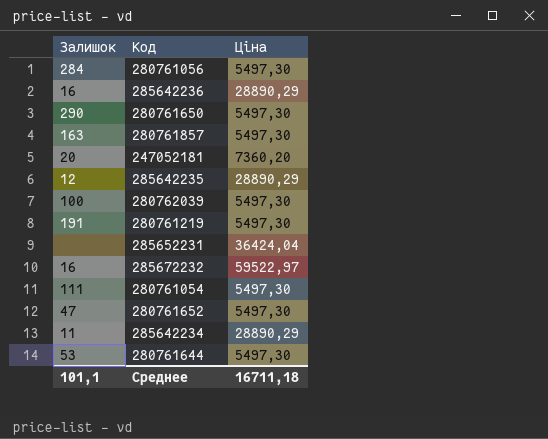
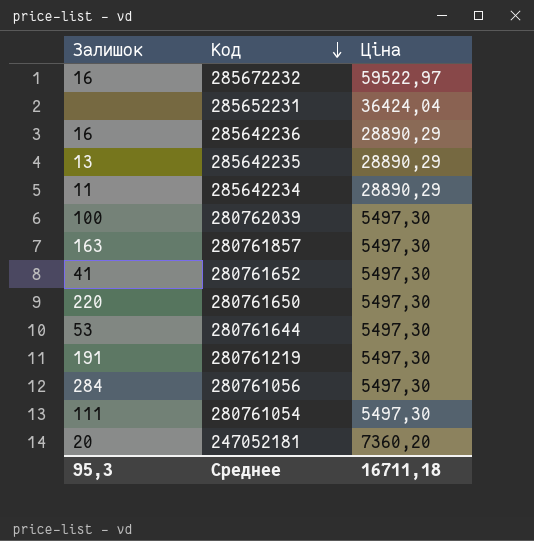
row order: none -> Код descending
285642235 | Залишок: 12 -> 13
280761652 | Залишок: 47 -> 41
280761650 | Залишок: 290 -> 220
Среднее | Залишок: 101,1 -> 95,3

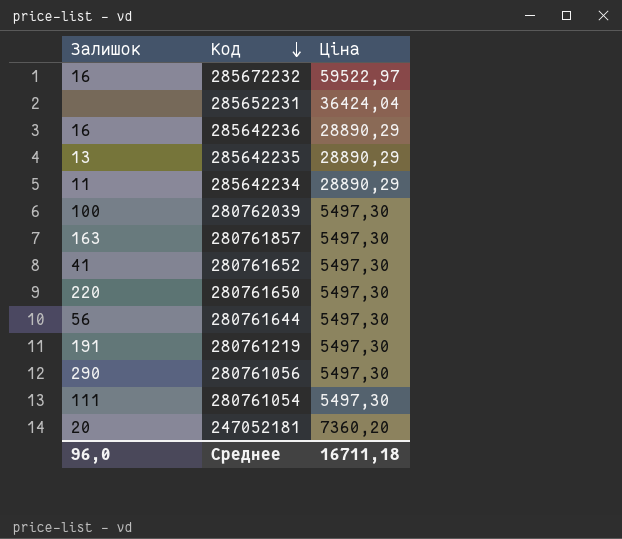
280761644 | Залишок: 53 -> 56
280761056 | Залишок: 284 -> 290
Среднее | Залишок: 95,3 -> 96,0

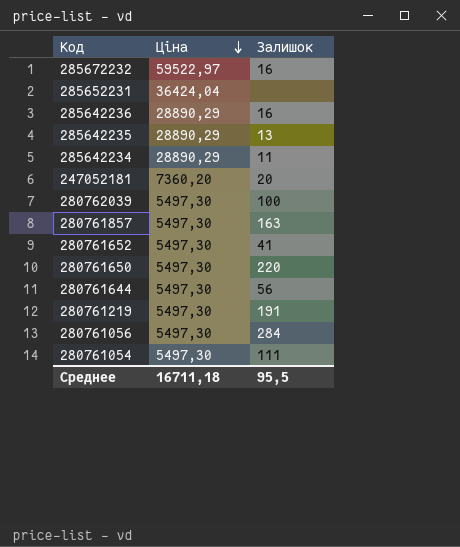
row order: Код descending -> Ціна descending
column Залишок | position: 1 -> 3
280761056 | Залишок: 290 -> 284
Среднее | Залишок: 96,0 -> 95,5

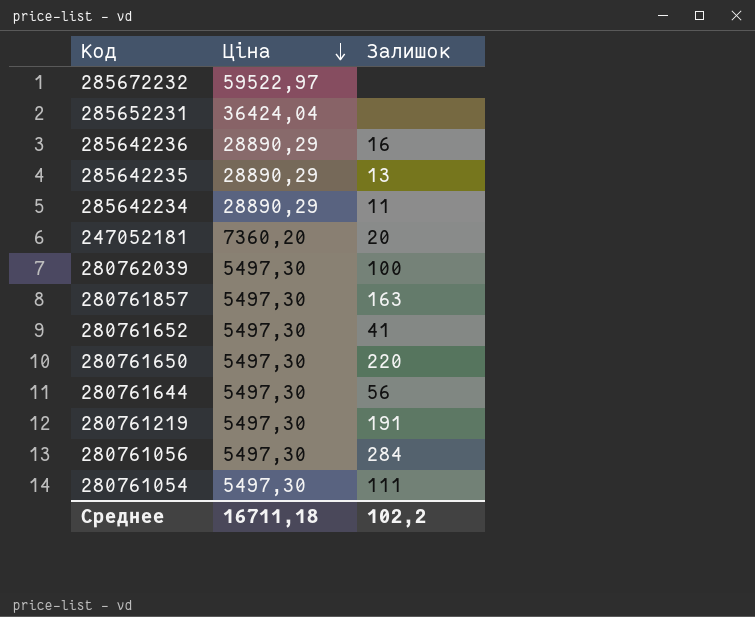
285672232 | Залишок: 16 -> none
Среднее | Залишок: 95,5 -> 102,2

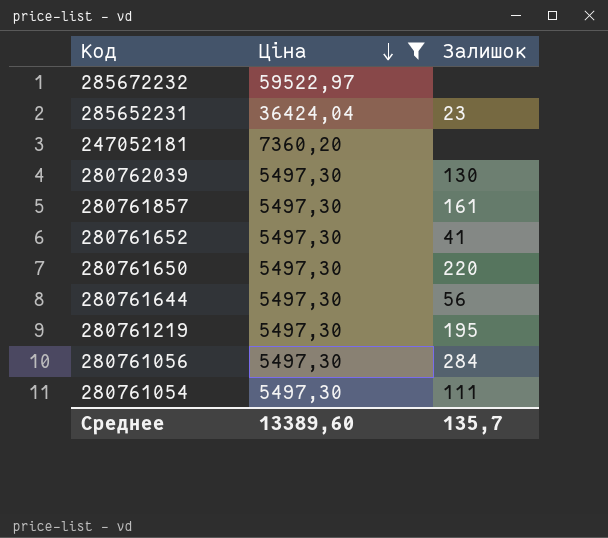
filter: none -> Ціна != 28890,29
285652231 | Залишок: none -> 23
247052181 | Залишок: 20 -> none
280762039 | Залишок: 100 -> 130
280761857 | Залишок: 163 -> 161
280761219 | Залишок: 191 -> 195
Среднее | Ціна: 16711,18 -> 13389,60
Среднее | Залишок: 102,2 -> 135,7

